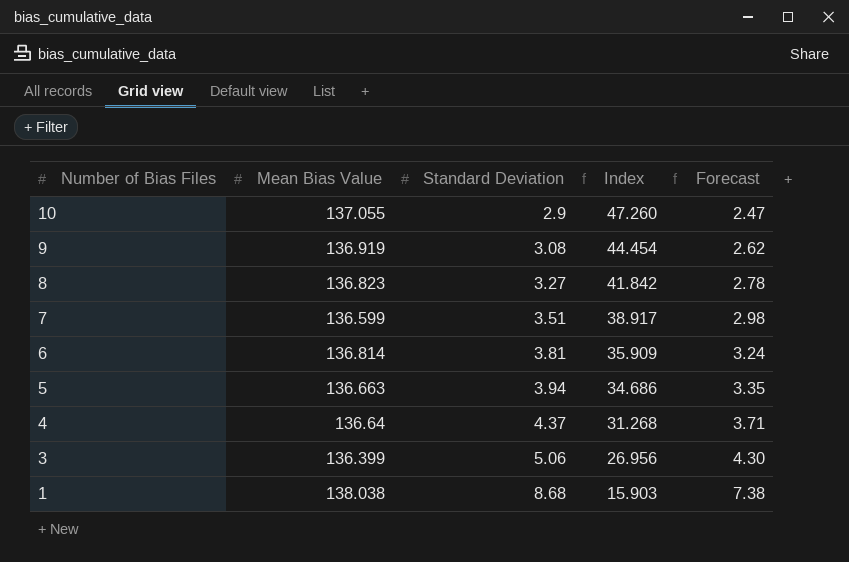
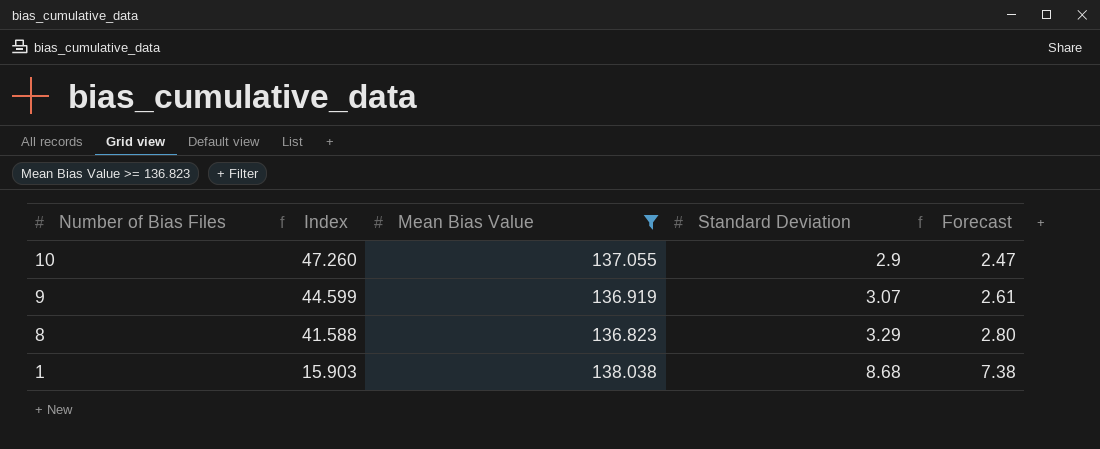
filter: none -> Mean Bias Value >= 136.823
column Index | position: 4 -> 2
9 | Index: 44.454 -> 44.599
9 | Standard Deviation: 3.08 -> 3.07
9 | Forecast: 2.62 -> 2.61
8 | Index: 41.842 -> 41.588
8 | Standard Deviation: 3.27 -> 3.29
8 | Forecast: 2.78 -> 2.80

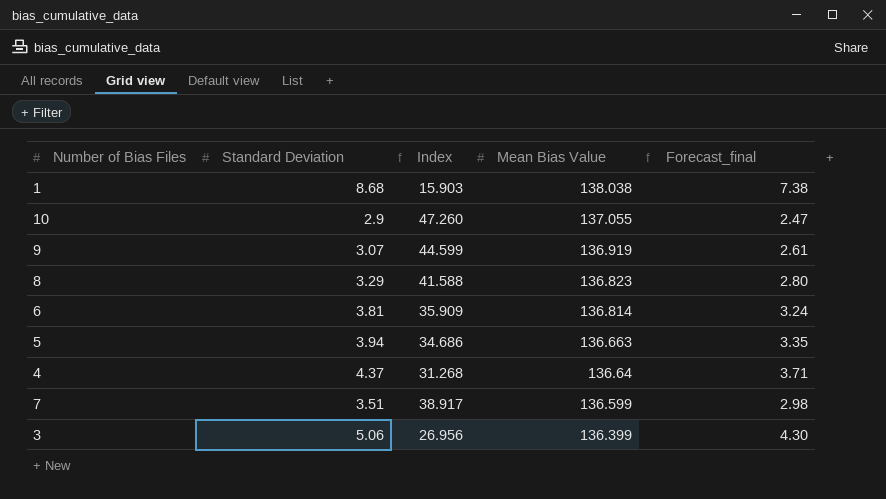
filter: Mean Bias Value >= 136.823 -> none
row order: Number of Bias Files descending -> Mean Bias Value descending
column Standard Deviation | position: 4 -> 2
column name: Forecast -> Forecast_final

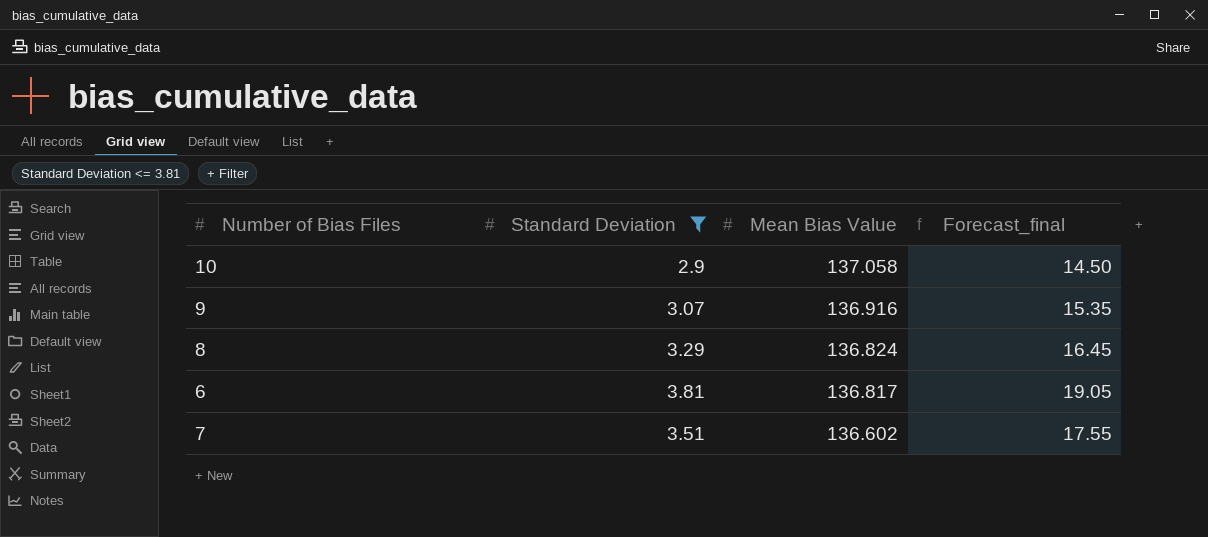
filter: none -> Standard Deviation <= 3.81
column Index | formula: [Mean Bias Value] / [Standard Deviation] -> none
column Forecast_final | formula: [Standard Deviation] * 0.85 -> [Standard Deviation] * 5
10 | Mean Bias Value: 137.055 -> 137.058
9 | Mean Bias Value: 136.919 -> 136.916
8 | Mean Bias Value: 136.823 -> 136.824
6 | Mean Bias Value: 136.814 -> 136.817
7 | Mean Bias Value: 136.599 -> 136.602

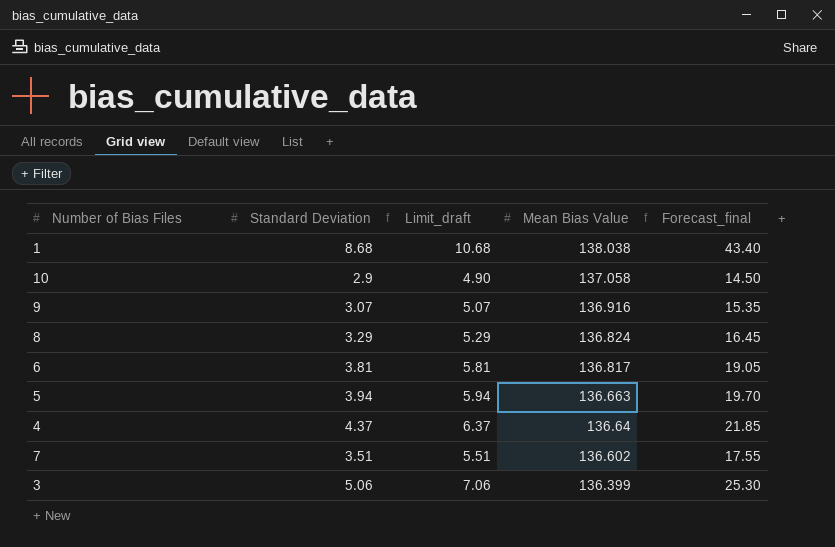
filter: Standard Deviation <= 3.81 -> none
column Limit_draft | formula: none -> [Standard Deviation] + 2

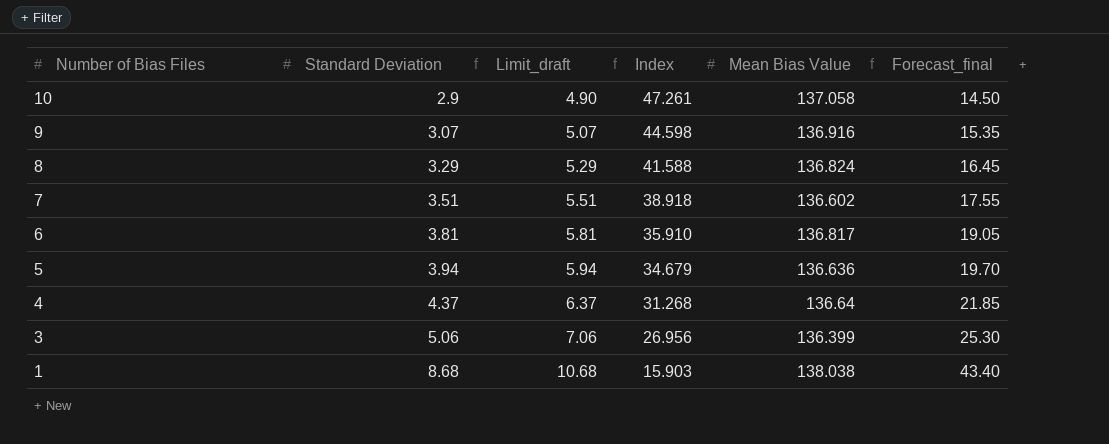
row order: Mean Bias Value descending -> Number of Bias Files descending
column Index | formula: none -> [Mean Bias Value] / [Standard Deviation]
5 | Mean Bias Value: 136.663 -> 136.636

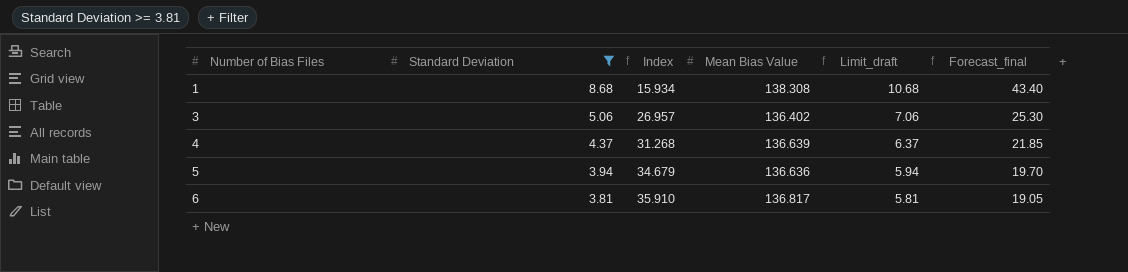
filter: none -> Standard Deviation >= 3.81
row order: Number of Bias Files descending -> Number of Bias Files ascending
column Limit_draft | position: 3 -> 5
1 | Index: 15.903 -> 15.934
1 | Mean Bias Value: 138.038 -> 138.308
3 | Index: 26.956 -> 26.957
3 | Mean Bias Value: 136.399 -> 136.402
4 | Mean Bias Value: 136.64 -> 136.639

